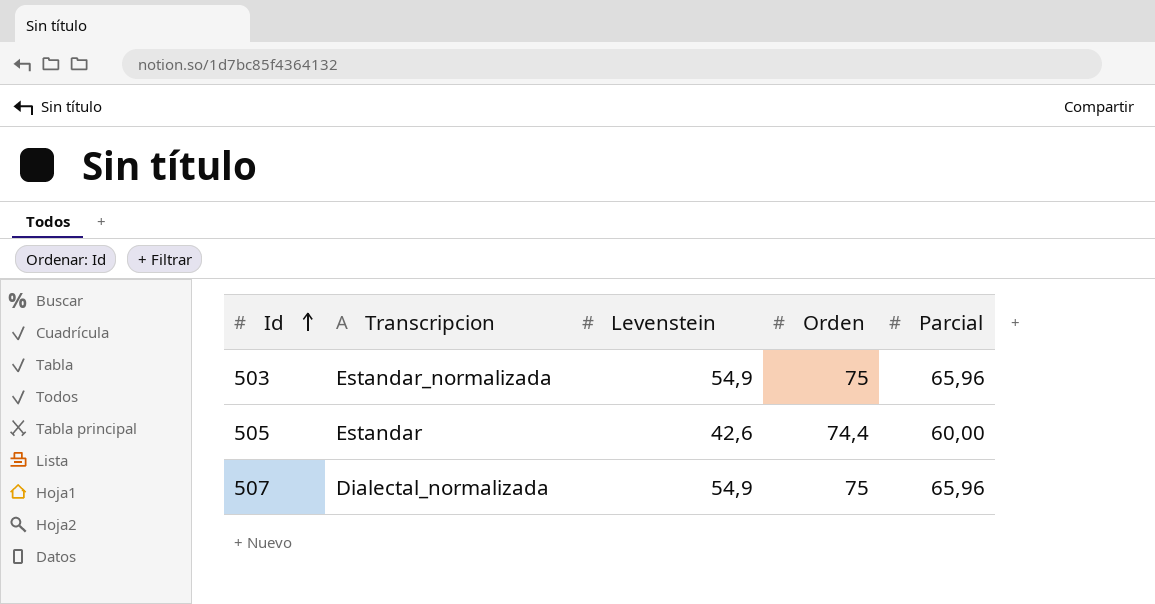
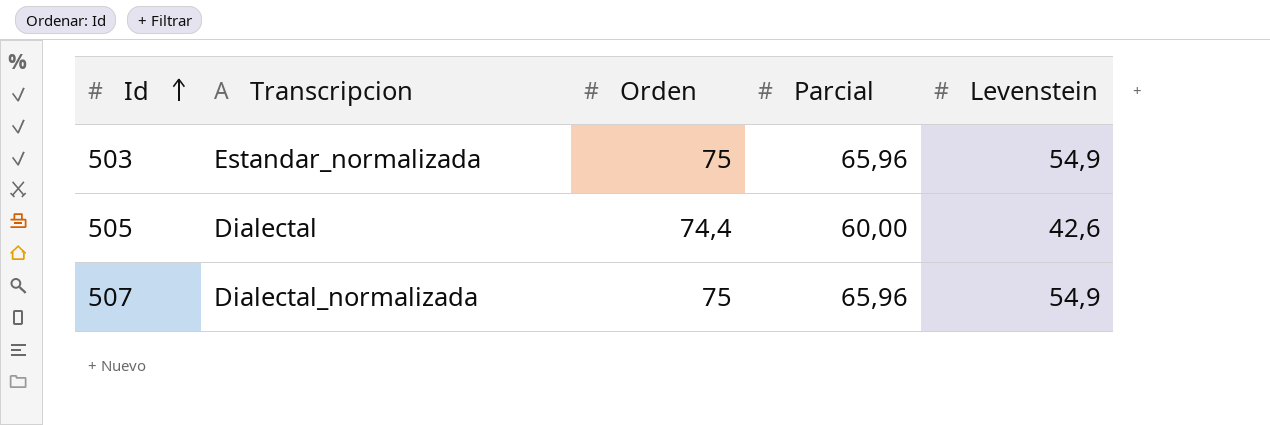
column Levenstein | position: 3 -> 5
505 | Transcripcion: Estandar -> Dialectal

